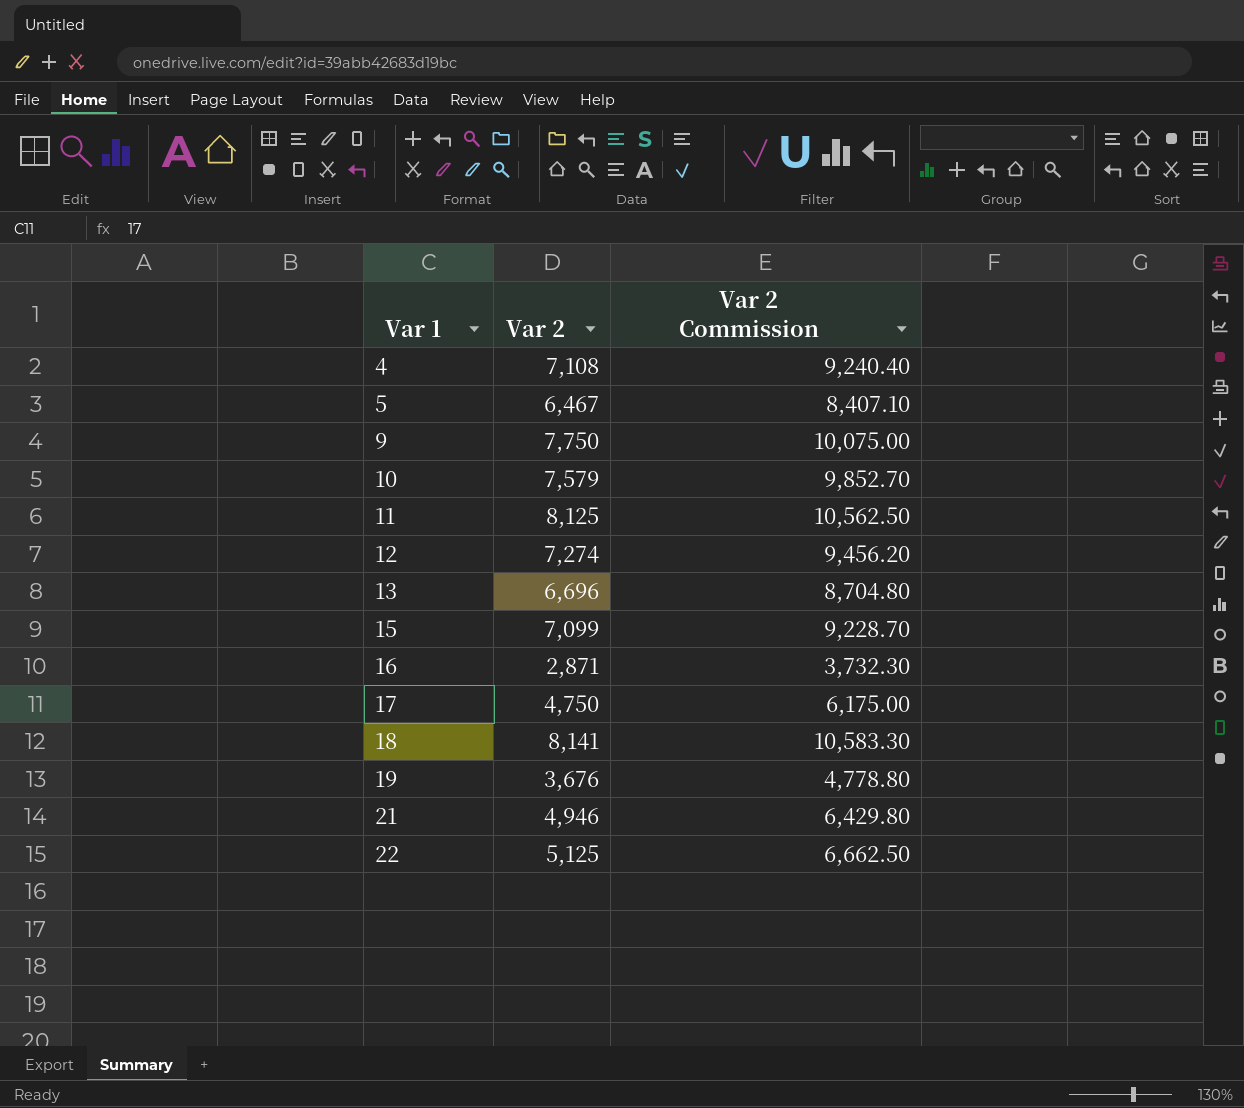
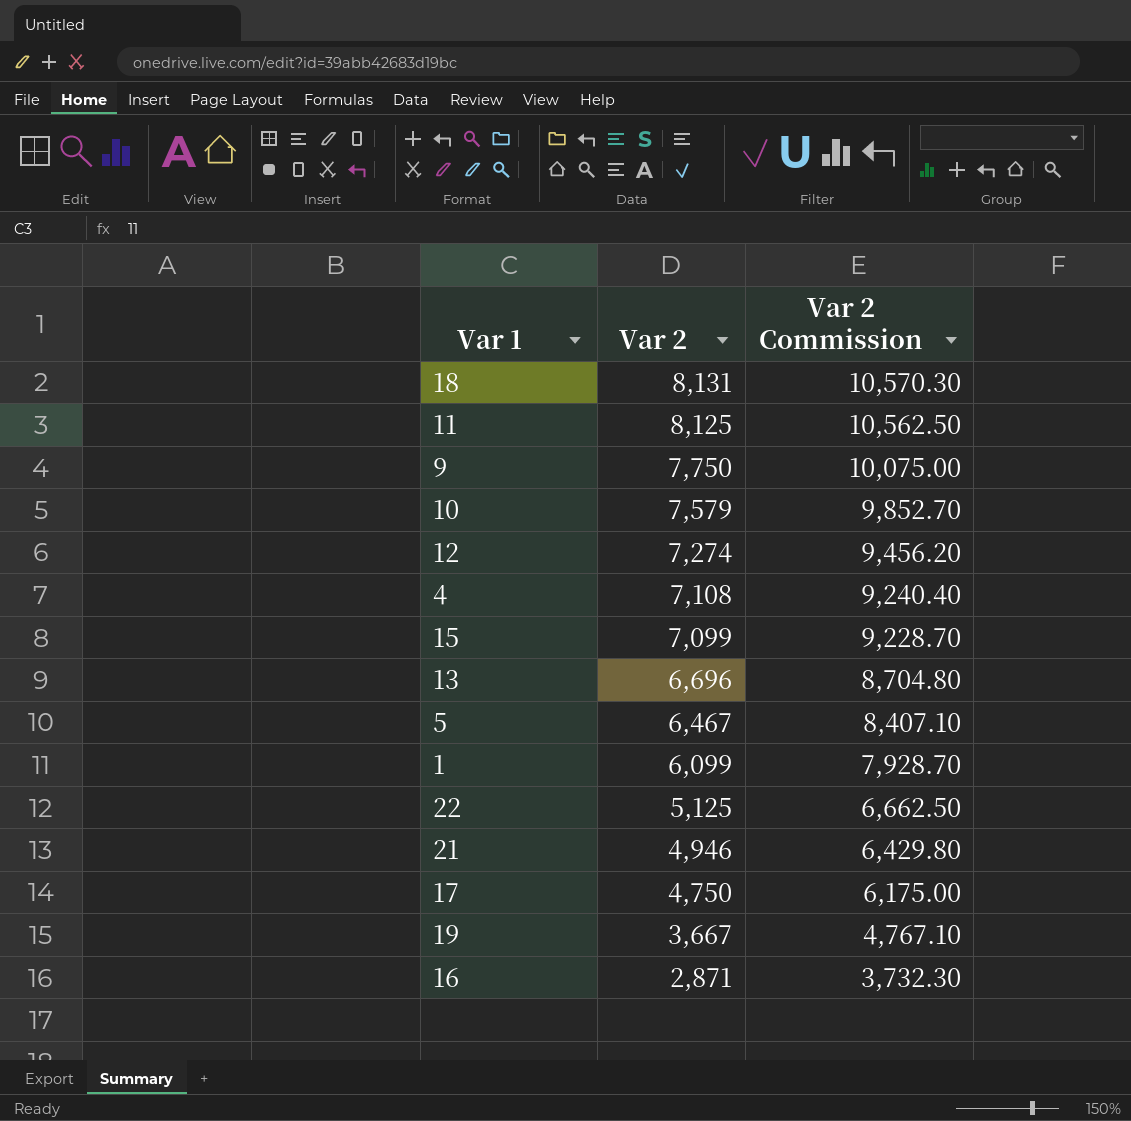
row order: Var 1 ascending -> Var 2 descending
18 | Var 2: 8,141 -> 8,131
18 | Var 2 Commission: 10,583.30 -> 10,570.30
row 1: none -> 6,099 | 7,928.70
19 | Var 2: 3,676 -> 3,667
19 | Var 2 Commission: 4,778.80 -> 4,767.10

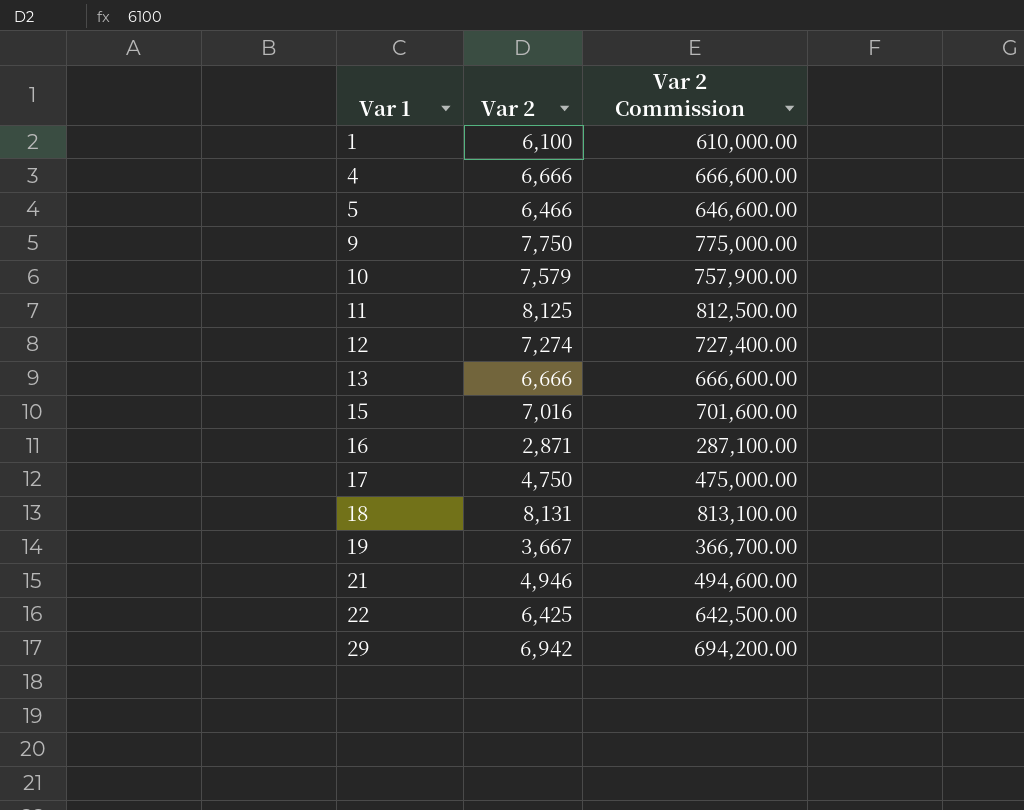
row order: Var 2 descending -> Var 1 ascending
column Var 2 Commission | formula: [Var 2] * 1.3 -> [Var 2] * 100
1 | Var 2: 6,099 -> 6,100
4 | Var 2: 7,108 -> 6,666
5 | Var 2: 6,467 -> 6,466
13 | Var 2: 6,696 -> 6,666
15 | Var 2: 7,099 -> 7,016
22 | Var 2: 5,125 -> 6,425
row 29: none -> 6,942 | 694,200.00

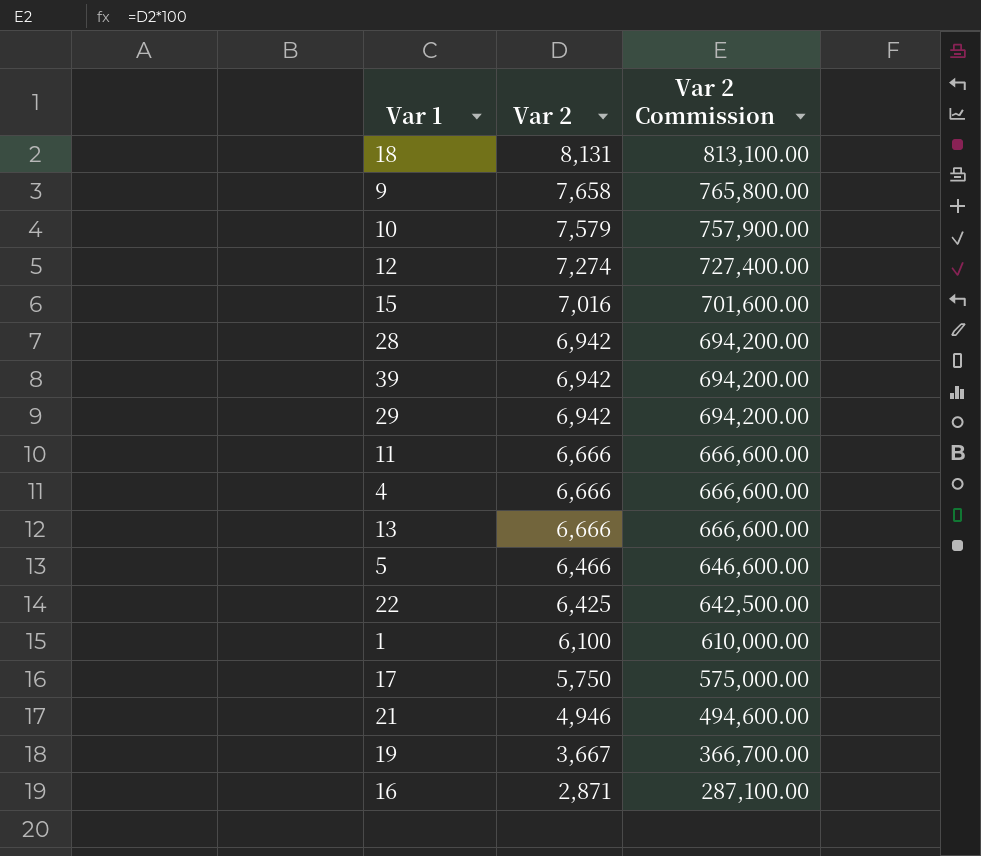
row order: Var 1 ascending -> Var 2 descending
9 | Var 2: 7,750 -> 7,658
9 | Var 2 Commission: 775,000.00 -> 765,800.00
row 28: none -> 6,942 | 694,200.00
row 39: none -> 6,942 | 694,200.00
11 | Var 2: 8,125 -> 6,666
11 | Var 2 Commission: 812,500.00 -> 666,600.00
17 | Var 2: 4,750 -> 5,750
17 | Var 2 Commission: 475,000.00 -> 575,000.00

